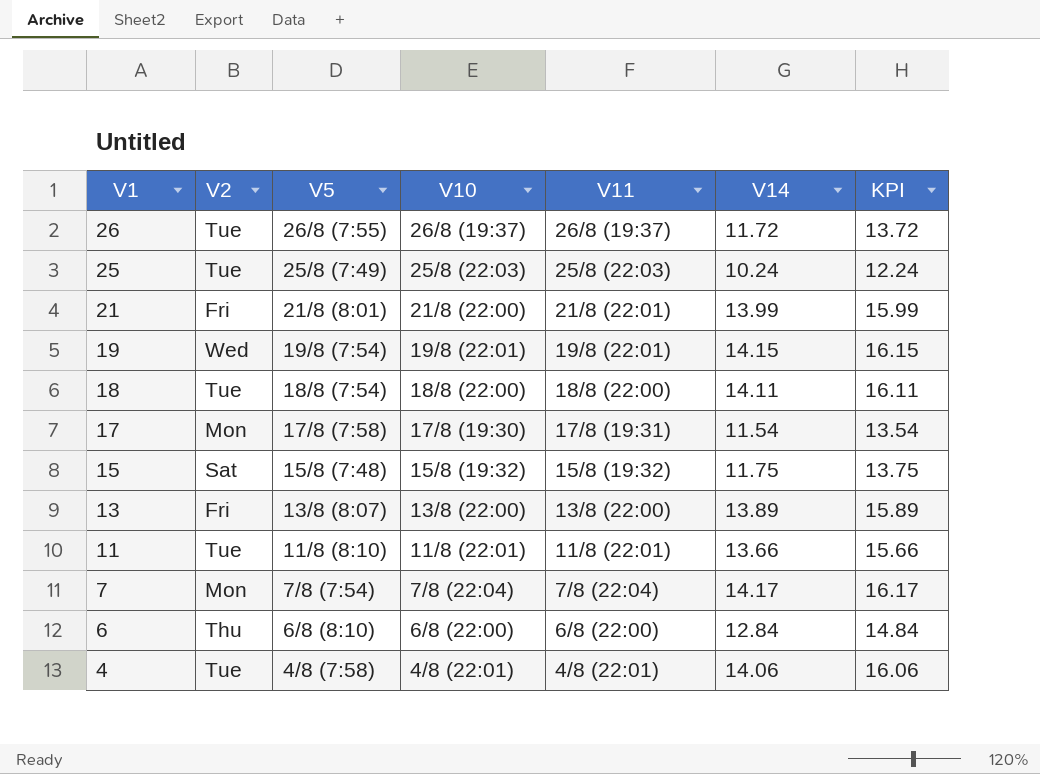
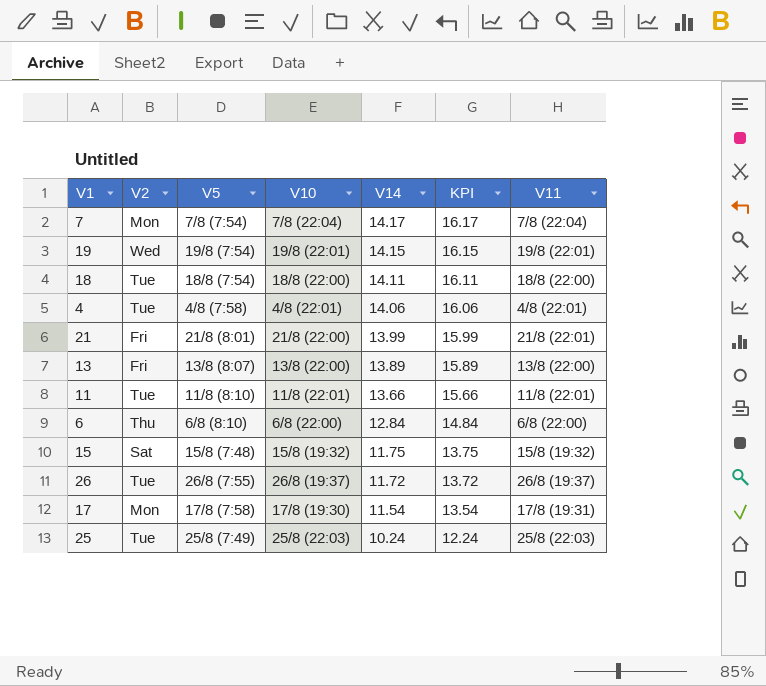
row order: V1 descending -> V14 descending
column V11 | position: 5 -> 7

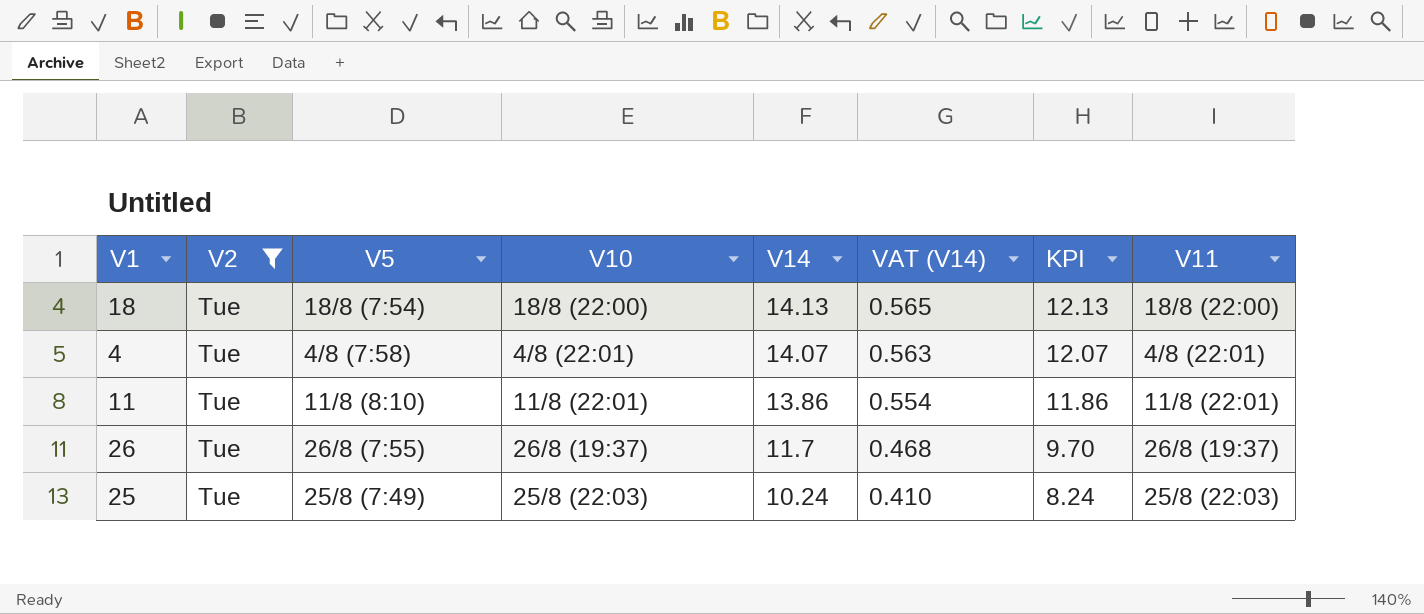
filter: none -> V2 = Tue
column VAT (V14) | formula: none -> [V14] * 0.04
column KPI | formula: [V14] + 2 -> [V14] - 2
18 | V14: 14.11 -> 14.13
4 | V14: 14.06 -> 14.07
11 | V14: 13.66 -> 13.86
26 | V14: 11.72 -> 11.7

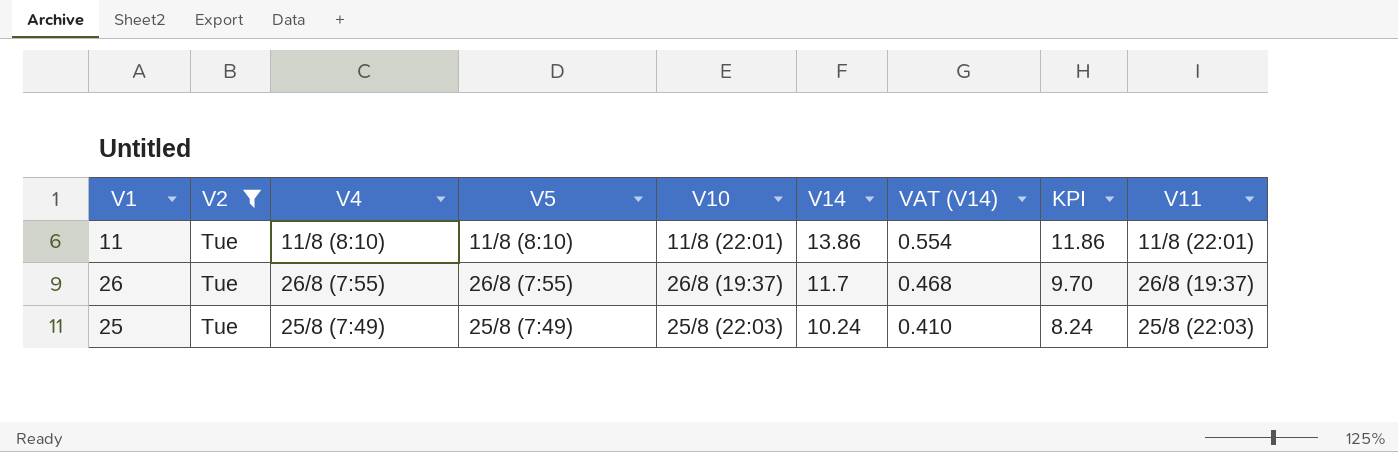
column V4 | position: none -> 3
row 18: Tue | 18/8 (7:54) | 18/8 (22:00) | 14.13 | 0.565 | 12.13 | 18/8 (22:00) -> none
row 4: Tue | 4/8 (7:58) | 4/8 (22:01) | 14.07 | 0.563 | 12.07 | 4/8 (22:01) -> none

